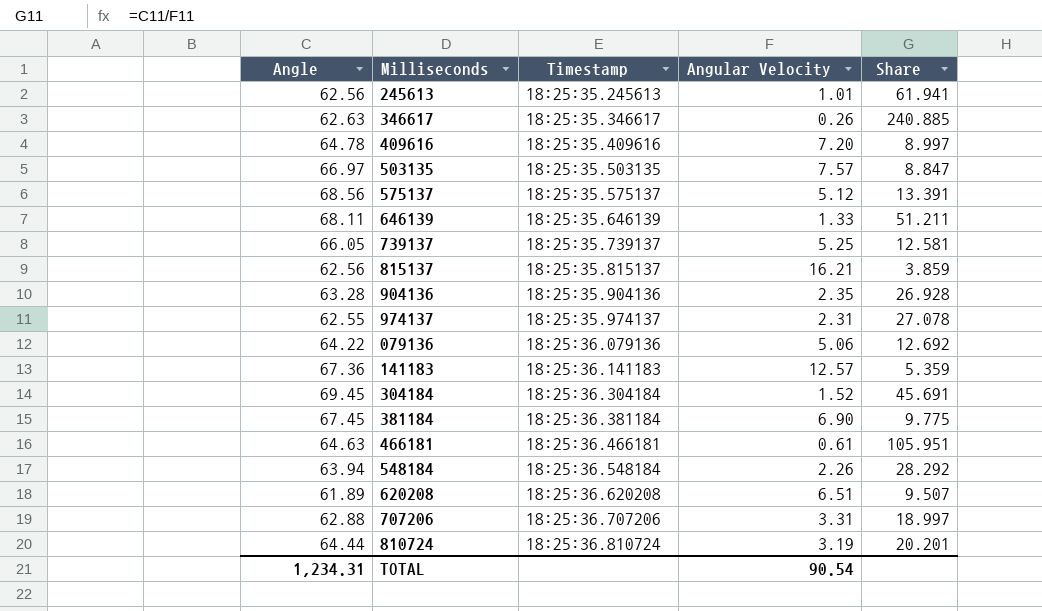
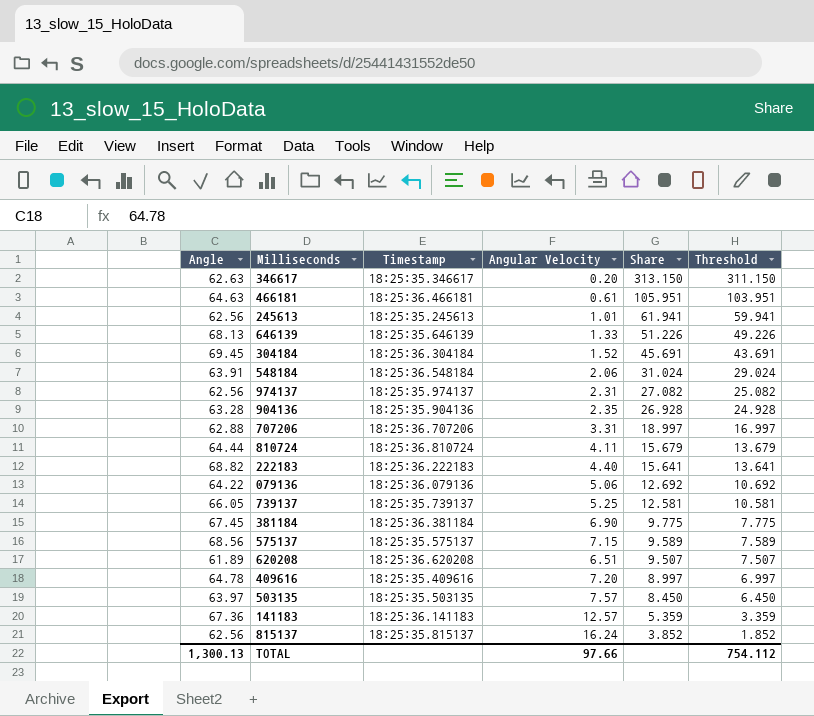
row order: Timestamp ascending -> Share descending
column Threshold | formula: none -> [Share] - 2
346617 | Angular Velocity: 0.26 -> 0.20
346617 | Share: 240.885 -> 313.150
646139 | Angle: 68.11 -> 68.13
646139 | Share: 51.211 -> 51.226
548184 | Angle: 63.94 -> 63.91
548184 | Angular Velocity: 2.26 -> 2.06
548184 | Share: 28.292 -> 31.024
974137 | Angle: 62.55 -> 62.56
974137 | Share: 27.078 -> 27.082
810724 | Angular Velocity: 3.19 -> 4.11
810724 | Share: 20.201 -> 15.679
row 222183: none -> 68.82 | 18:25:36.222183 | 4.40 | 15.641 | 13.641
575137 | Angular Velocity: 5.12 -> 7.15
575137 | Share: 13.391 -> 9.589
503135 | Angle: 66.97 -> 63.97
503135 | Share: 8.847 -> 8.450
815137 | Angular Velocity: 16.21 -> 16.24
815137 | Share: 3.859 -> 3.852
TOTAL | Angle: 1,234.31 -> 1,300.13
TOTAL | Angular Velocity: 90.54 -> 97.66

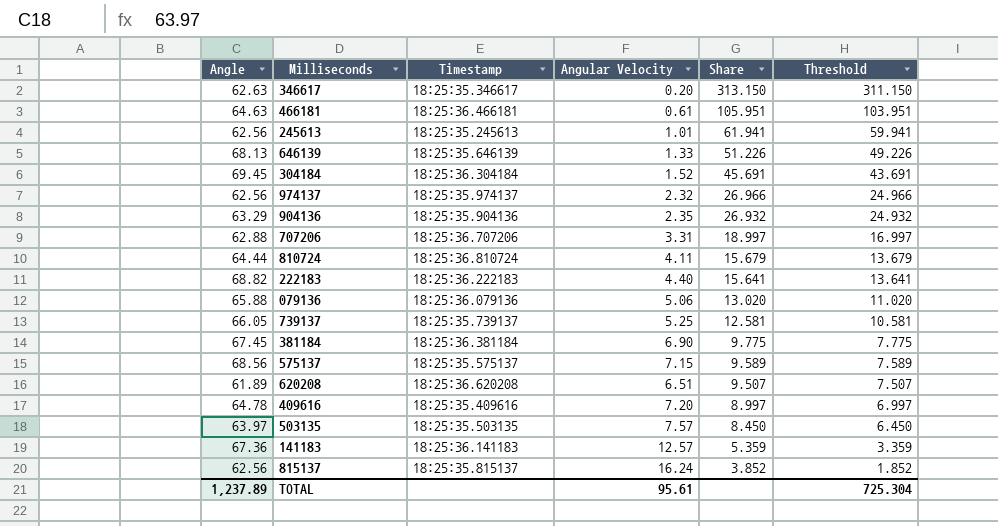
row 548184: 63.91 | 18:25:36.548184 | 2.06 | 31.024 | 29.024 -> none
974137 | Angular Velocity: 2.31 -> 2.32
974137 | Share: 27.082 -> 26.966
974137 | Threshold: 25.082 -> 24.966
904136 | Angle: 63.28 -> 63.29
904136 | Share: 26.928 -> 26.932
904136 | Threshold: 24.928 -> 24.932
079136 | Angle: 64.22 -> 65.88
079136 | Share: 12.692 -> 13.020
079136 | Threshold: 10.692 -> 11.020
TOTAL | Angle: 1,300.13 -> 1,237.89
TOTAL | Angular Velocity: 97.66 -> 95.61
TOTAL | Threshold: 754.112 -> 725.304

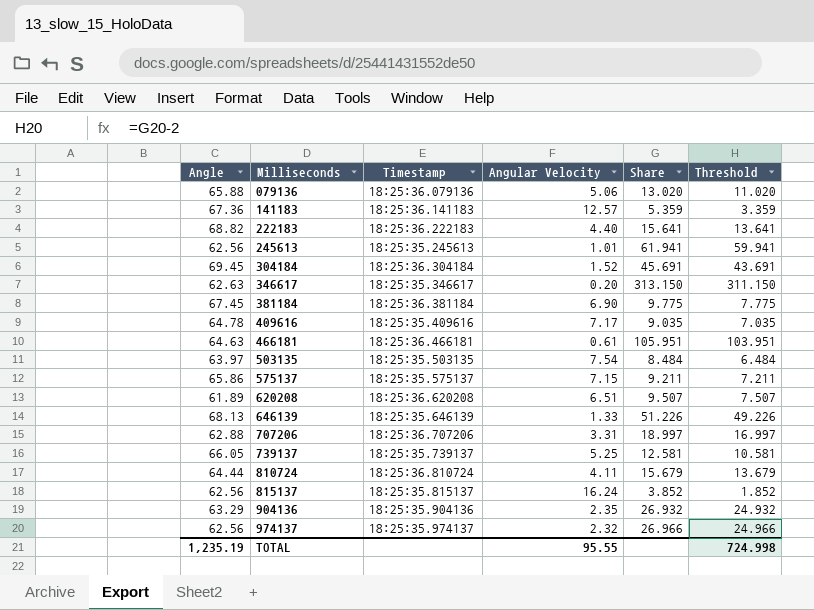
row order: Share descending -> Milliseconds ascending
409616 | Angular Velocity: 7.20 -> 7.17
409616 | Share: 8.997 -> 9.035
409616 | Threshold: 6.997 -> 7.035
503135 | Angular Velocity: 7.57 -> 7.54
503135 | Share: 8.450 -> 8.484
503135 | Threshold: 6.450 -> 6.484
575137 | Angle: 68.56 -> 65.86
575137 | Share: 9.589 -> 9.211
575137 | Threshold: 7.589 -> 7.211
TOTAL | Angle: 1,237.89 -> 1,235.19
TOTAL | Angular Velocity: 95.61 -> 95.55
TOTAL | Threshold: 725.304 -> 724.998

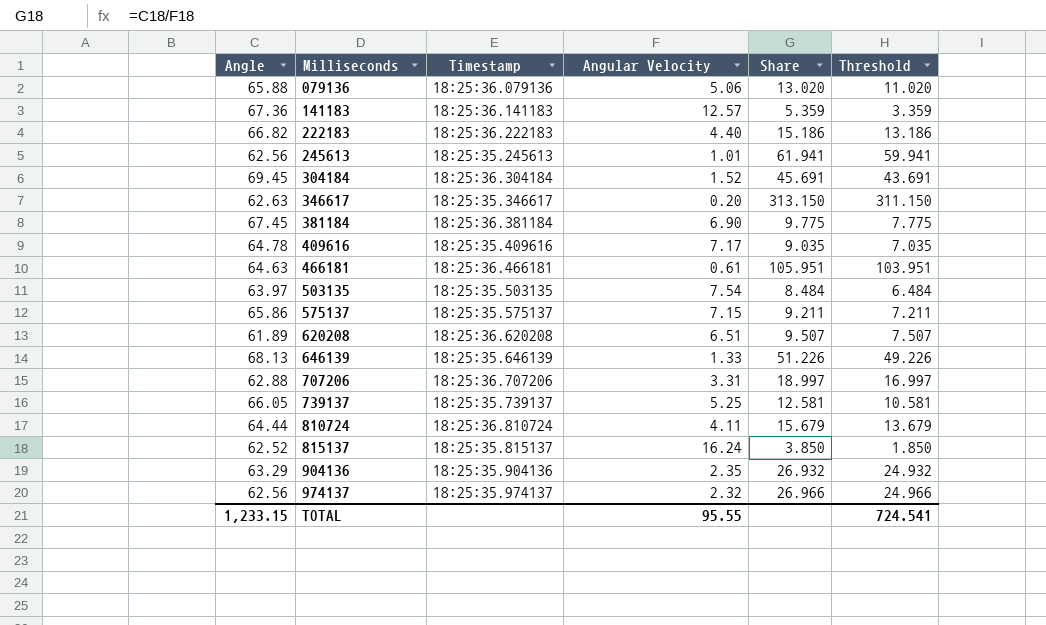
222183 | Angle: 68.82 -> 66.82
222183 | Share: 15.641 -> 15.186
222183 | Threshold: 13.641 -> 13.186
815137 | Angle: 62.56 -> 62.52
815137 | Share: 3.852 -> 3.850
815137 | Threshold: 1.852 -> 1.850
TOTAL | Angle: 1,235.19 -> 1,233.15
TOTAL | Threshold: 724.998 -> 724.541

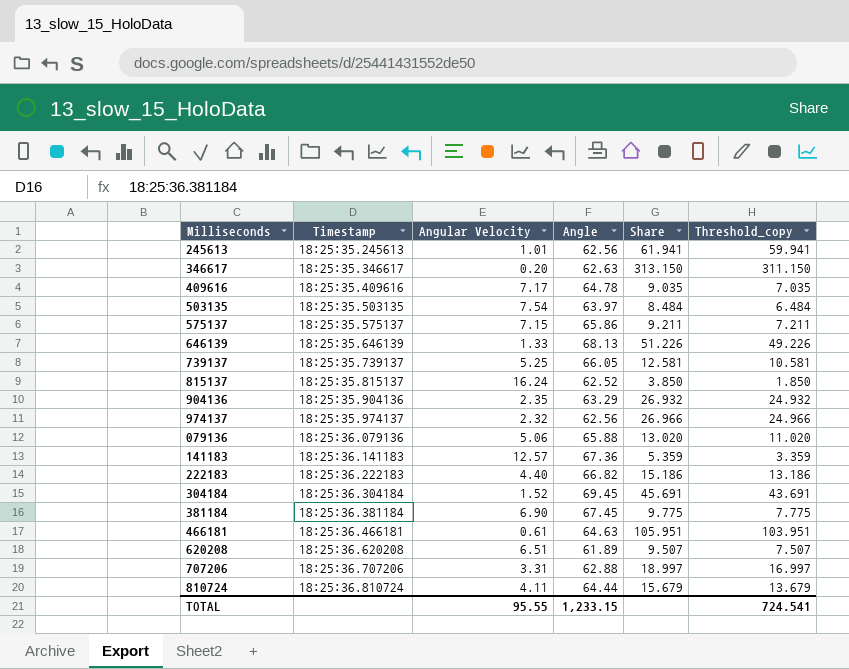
row order: Milliseconds ascending -> Timestamp ascending
column Angle | position: 1 -> 4
column name: Threshold -> Threshold_copy

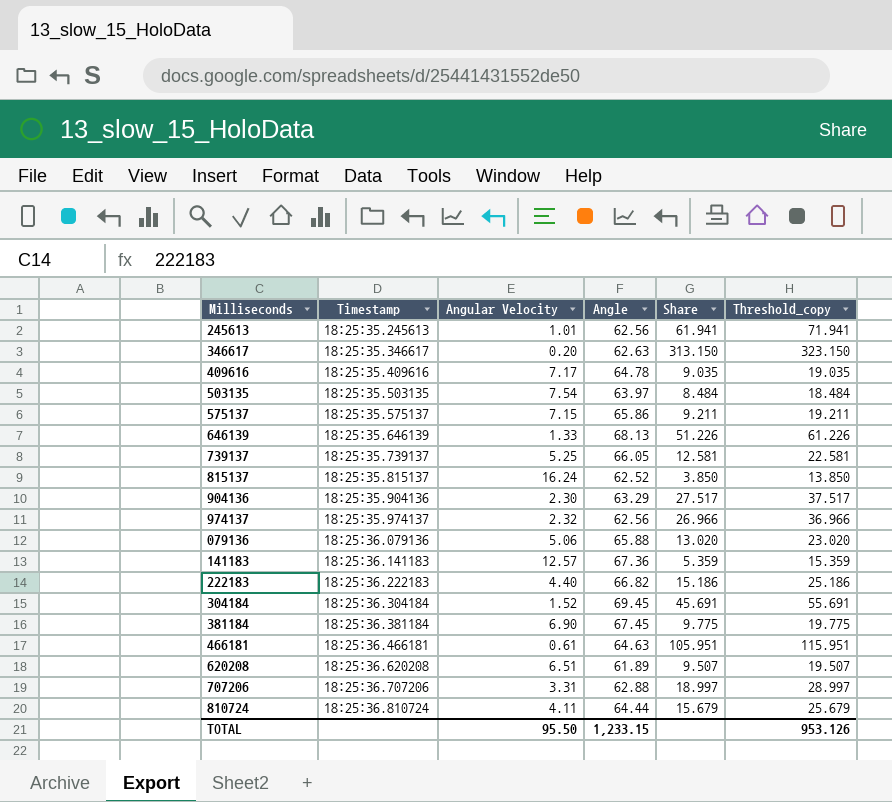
column Threshold_copy | formula: [Share] - 2 -> [Share] + 10
904136 | Angular Velocity: 2.35 -> 2.30
904136 | Share: 26.932 -> 27.517
TOTAL | Angular Velocity: 95.55 -> 95.50
TOTAL | Threshold_copy: 724.541 -> 953.126

